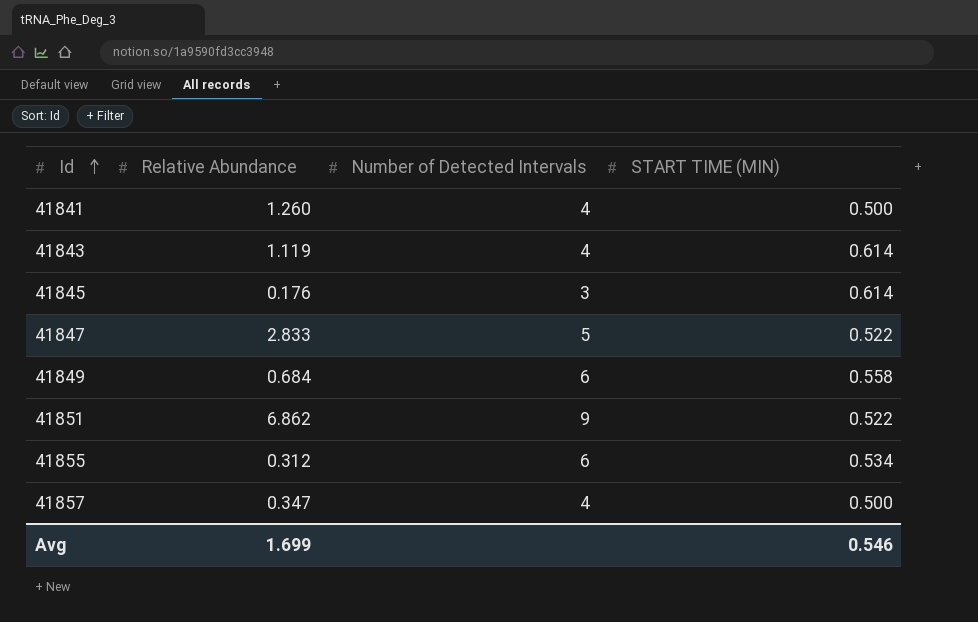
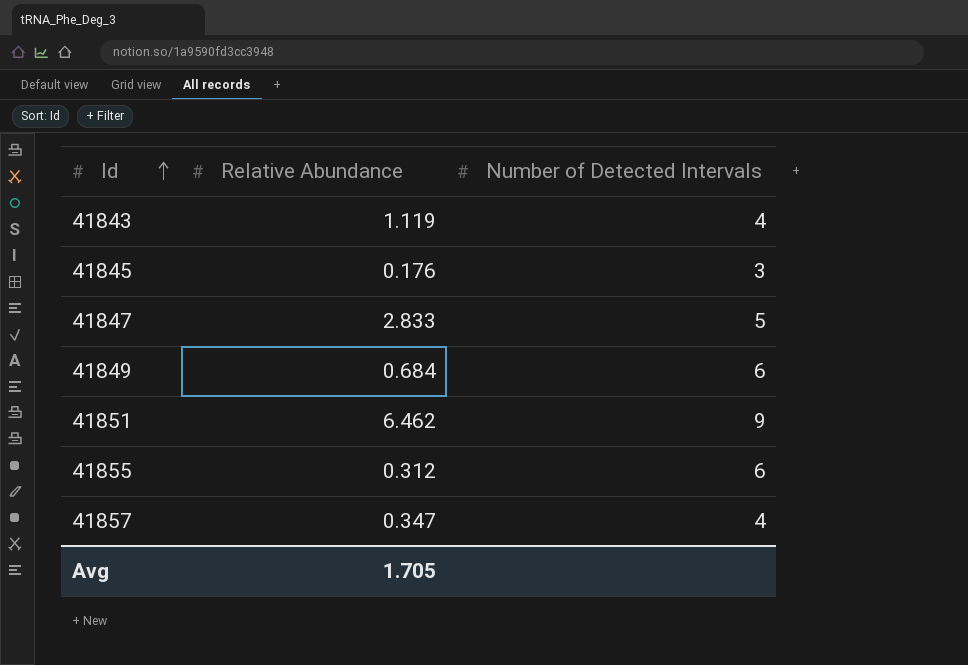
column START TIME (MIN) | position: 4 -> none
row 41841: 1.260 | 4 | 0.500 -> none
41851 | Relative Abundance: 6.862 -> 6.462
Avg | Relative Abundance: 1.699 -> 1.705

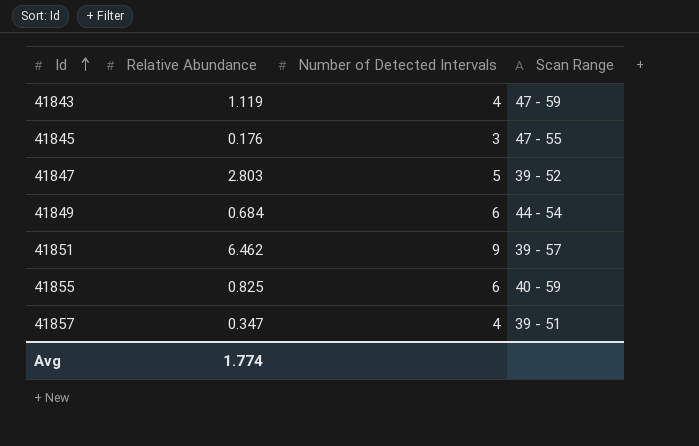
column Scan Range | position: none -> 4
41847 | Relative Abundance: 2.833 -> 2.803
41855 | Relative Abundance: 0.312 -> 0.825
Avg | Relative Abundance: 1.705 -> 1.774

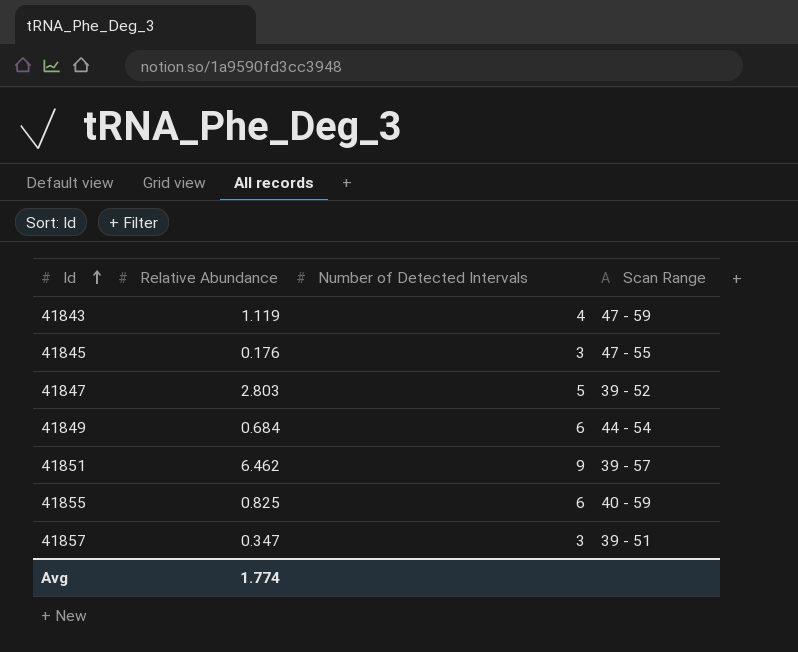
41857 | Number of Detected Intervals: 4 -> 3

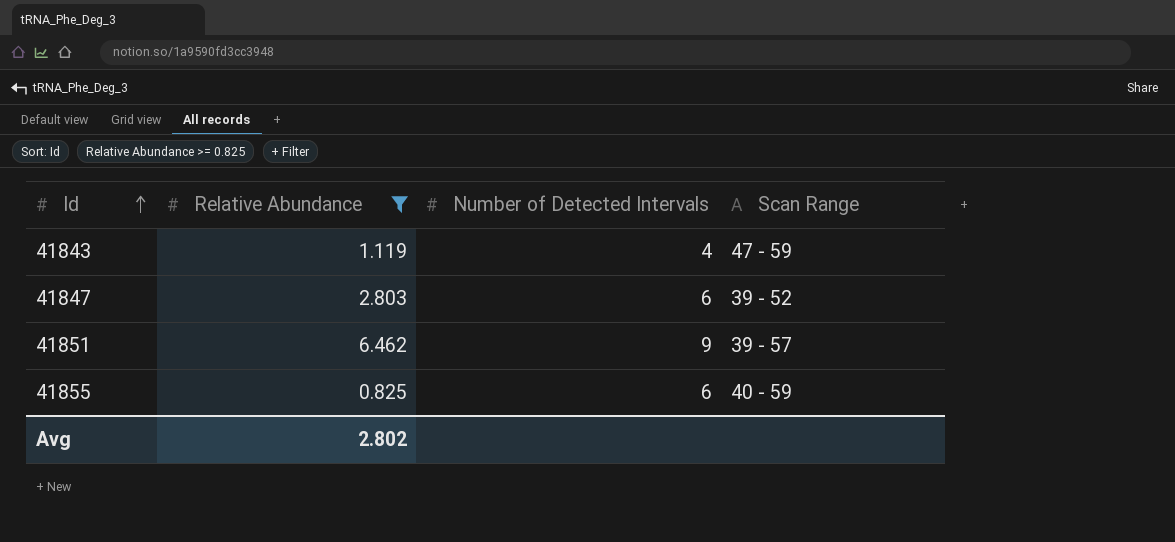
filter: none -> Relative Abundance >= 0.825
41847 | Number of Detected Intervals: 5 -> 6
Avg | Relative Abundance: 1.774 -> 2.802

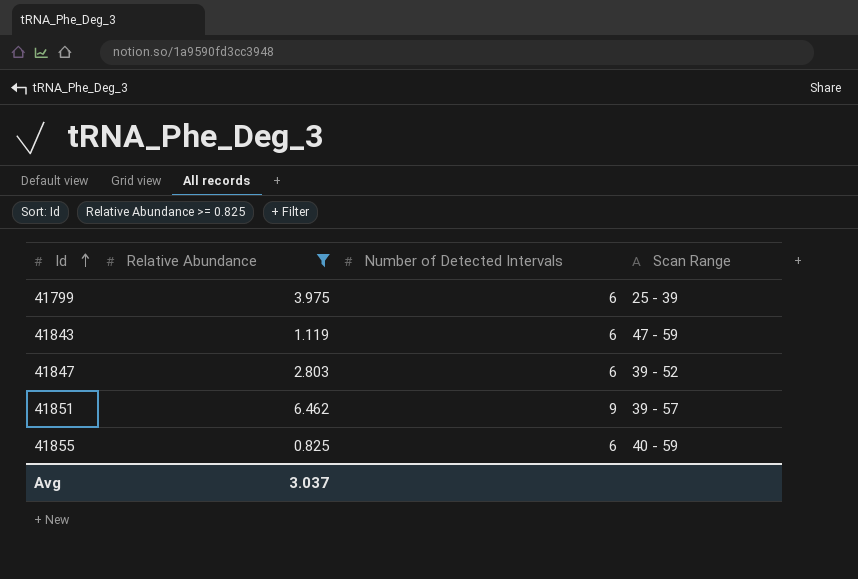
row 41799: none -> 3.975 | 6 | 25 - 39
41843 | Number of Detected Intervals: 4 -> 6
Avg | Relative Abundance: 2.802 -> 3.037

